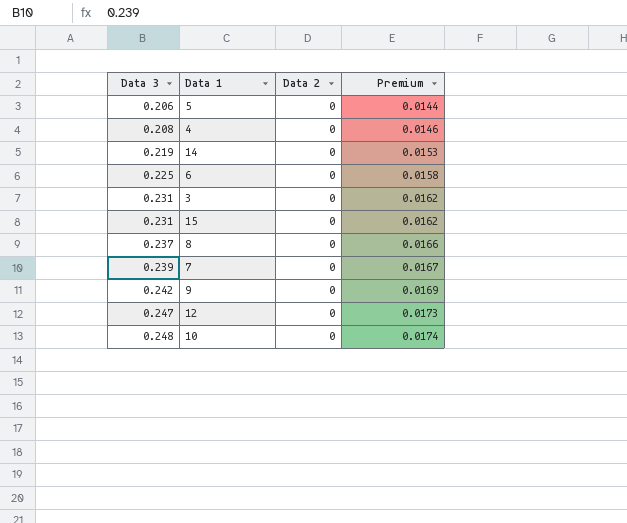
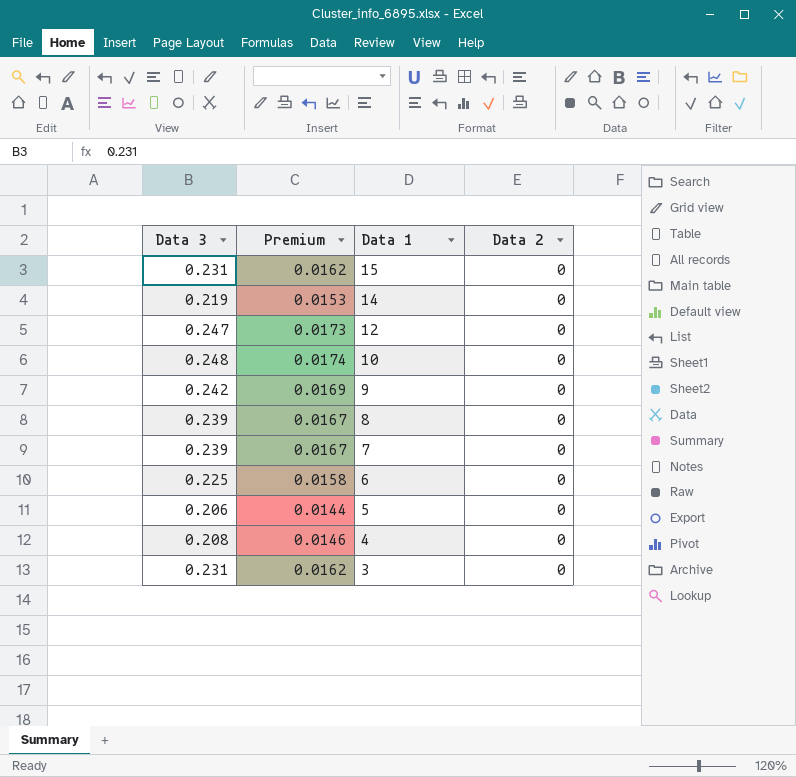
row order: Data 3 ascending -> Data 1 descending
column Premium | position: 4 -> 2
8 | Data 3: 0.237 -> 0.239
8 | Premium: 0.0166 -> 0.0167

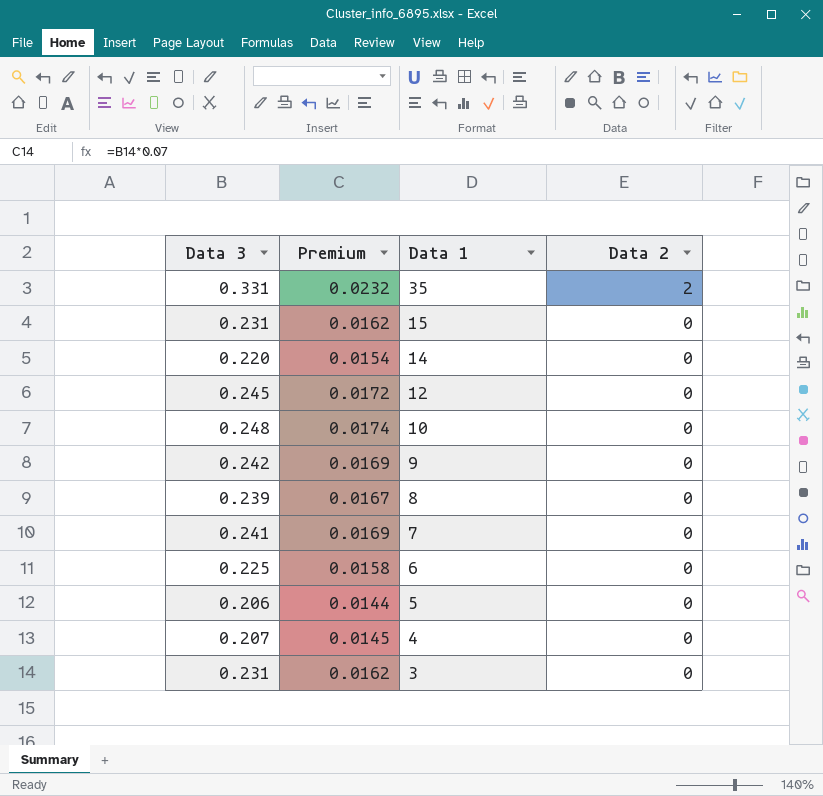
row 35: none -> 0.331 | 0.0232 | 2
14 | Data 3: 0.219 -> 0.220
14 | Premium: 0.0153 -> 0.0154
12 | Data 3: 0.247 -> 0.245
12 | Premium: 0.0173 -> 0.0172
7 | Data 3: 0.239 -> 0.241
7 | Premium: 0.0167 -> 0.0169
4 | Data 3: 0.208 -> 0.207
4 | Premium: 0.0146 -> 0.0145

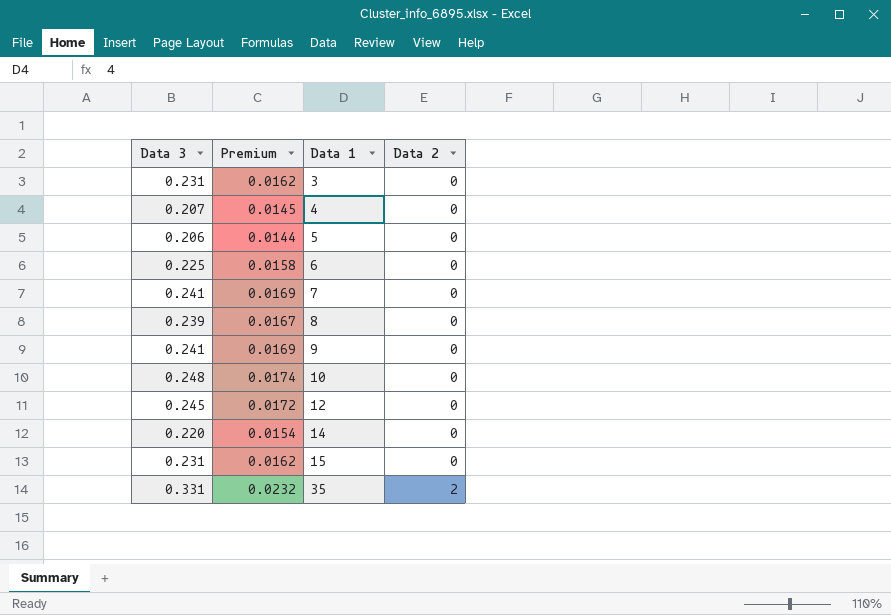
row order: Data 1 descending -> Data 1 ascending
9 | Data 3: 0.242 -> 0.241

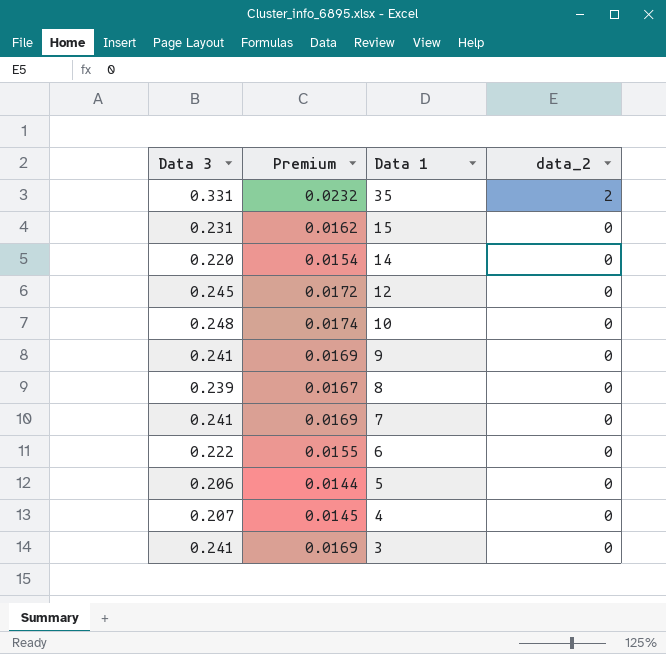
row order: Data 1 ascending -> Data 1 descending
column name: Data 2 -> data_2
6 | Data 3: 0.225 -> 0.222
6 | Premium: 0.0158 -> 0.0155
3 | Data 3: 0.231 -> 0.241
3 | Premium: 0.0162 -> 0.0169

